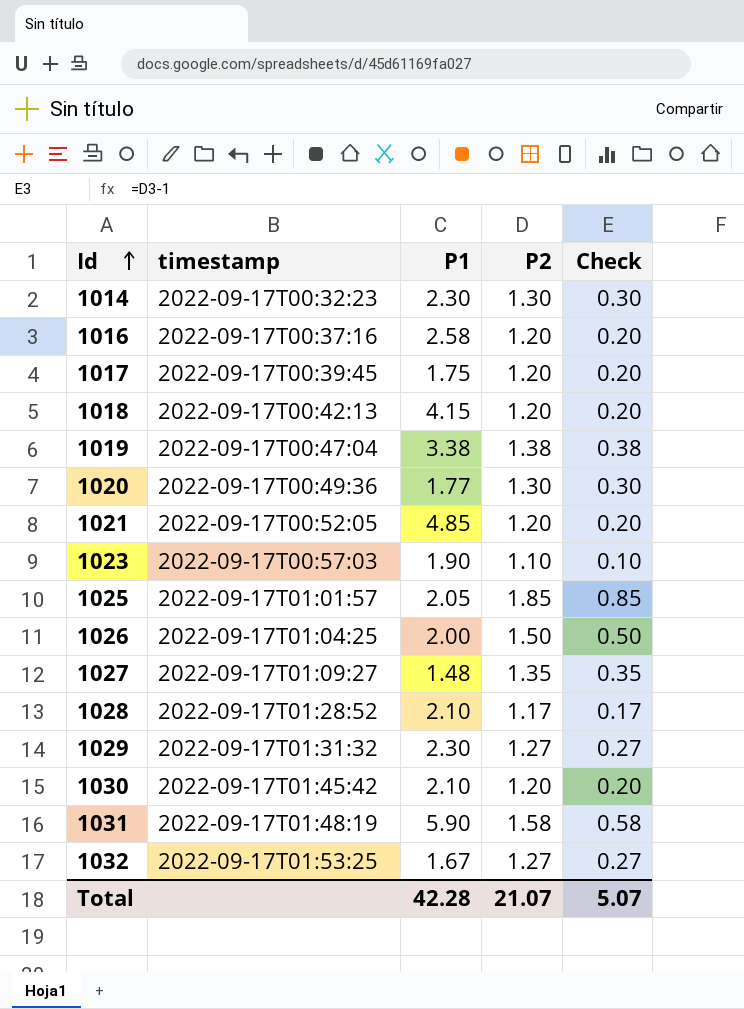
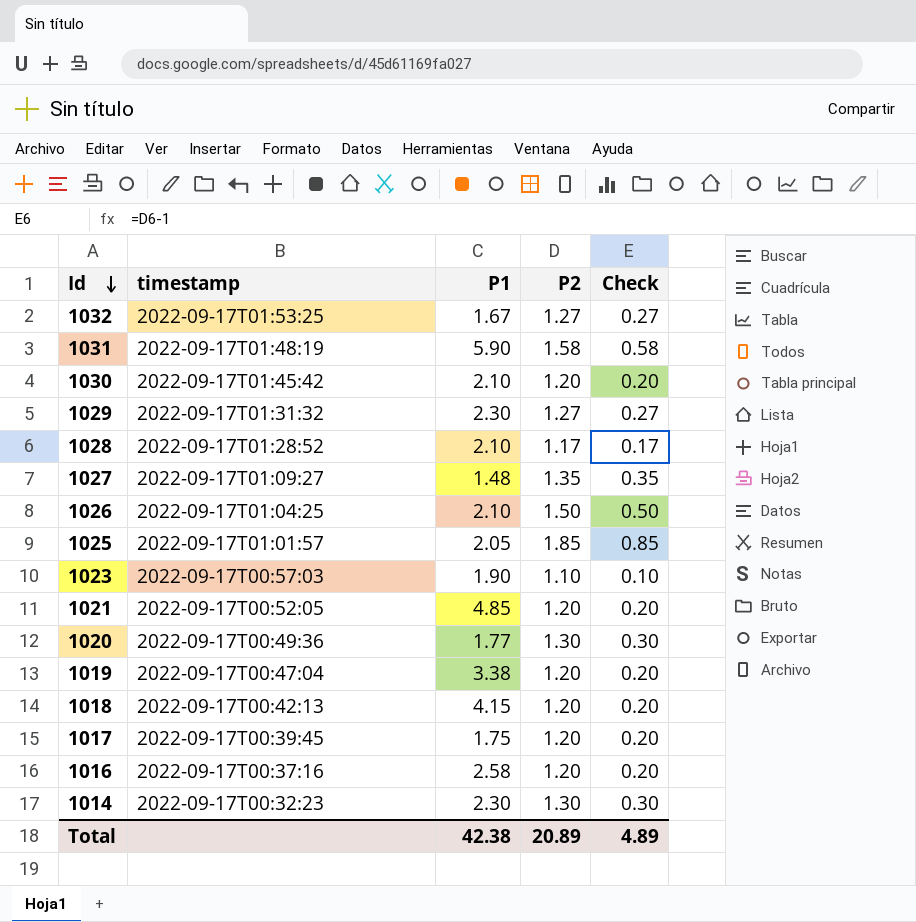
row order: Id ascending -> Id descending
1026 | P1: 2.00 -> 2.10
1019 | P2: 1.38 -> 1.20
1019 | Check: 0.38 -> 0.20
Total | P1: 42.28 -> 42.38
Total | P2: 21.07 -> 20.89
Total | Check: 5.07 -> 4.89

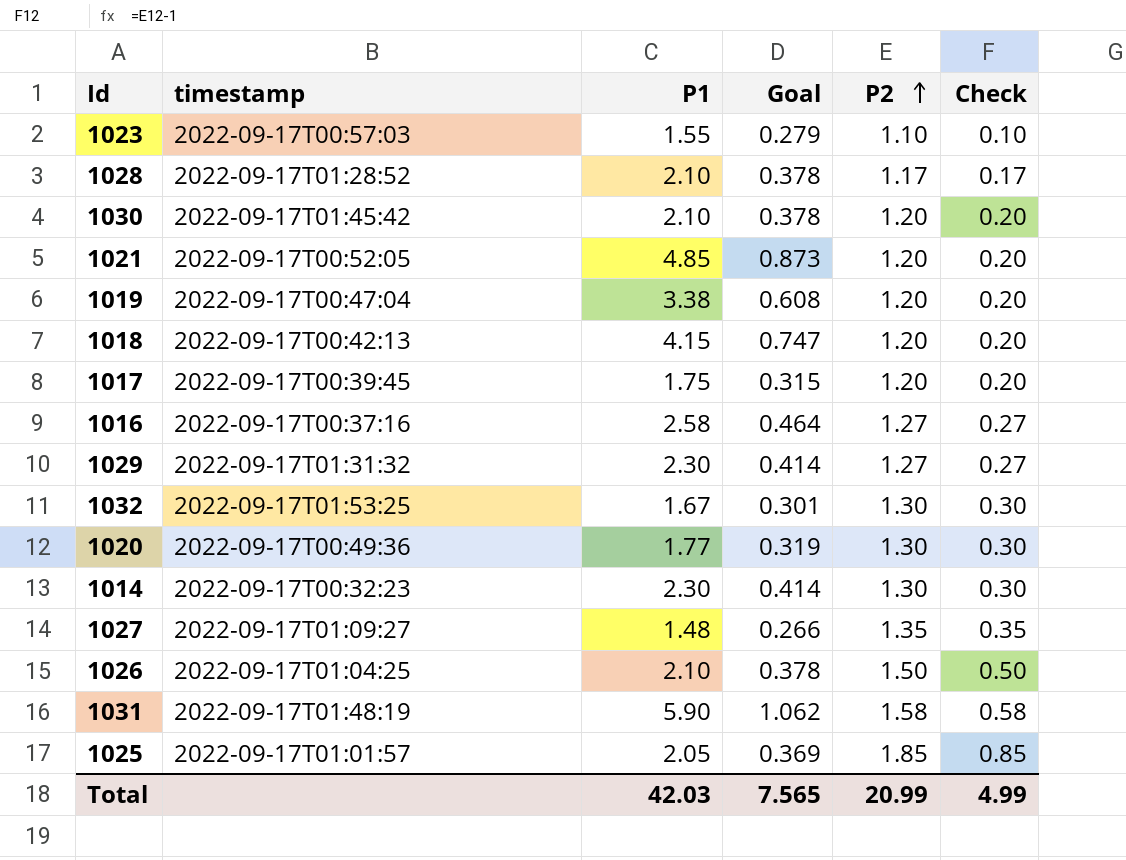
row order: Id descending -> P2 ascending
column Goal | formula: none -> [P1] * 0.18
1023 | P1: 1.90 -> 1.55
1016 | P2: 1.20 -> 1.27
1016 | Check: 0.20 -> 0.27
1032 | P2: 1.27 -> 1.30
1032 | Check: 0.27 -> 0.30
Total | P1: 42.38 -> 42.03
Total | P2: 20.89 -> 20.99
Total | Check: 4.89 -> 4.99

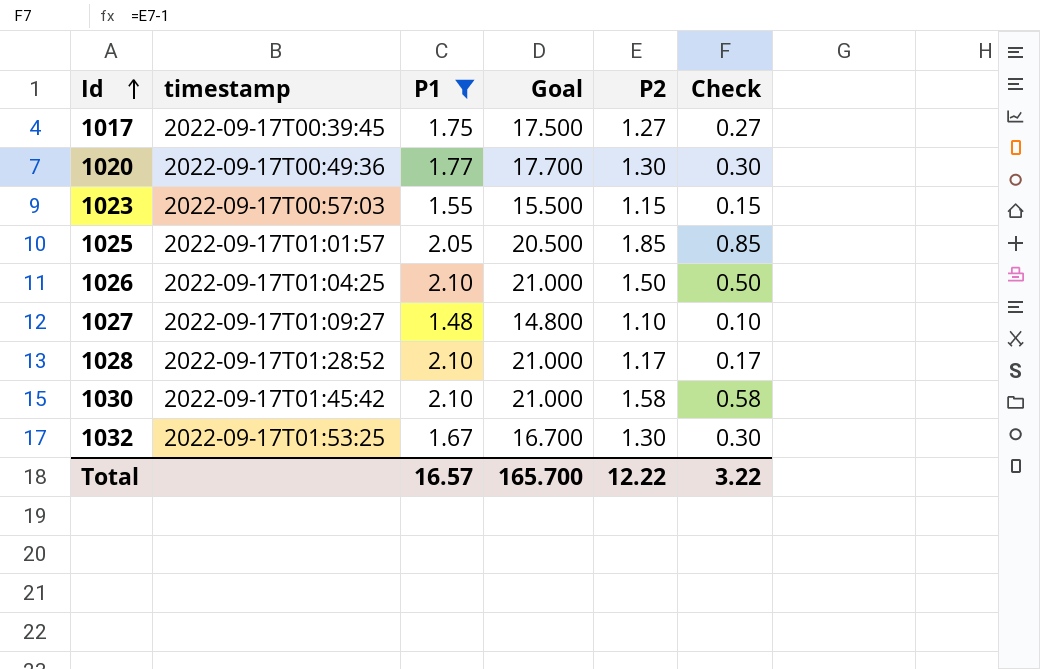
filter: none -> P1 <= 2.10
row order: P2 ascending -> Id ascending
column Goal | formula: [P1] * 0.18 -> [P1] * 10
1017 | P2: 1.20 -> 1.27
1017 | Check: 0.20 -> 0.27
1023 | P2: 1.10 -> 1.15
1023 | Check: 0.10 -> 0.15
1027 | P2: 1.35 -> 1.10
1027 | Check: 0.35 -> 0.10
1030 | P2: 1.20 -> 1.58
1030 | Check: 0.20 -> 0.58
Total | P1: 42.03 -> 16.57
Total | Goal: 7.565 -> 165.700
Total | P2: 20.99 -> 12.22
Total | Check: 4.99 -> 3.22

